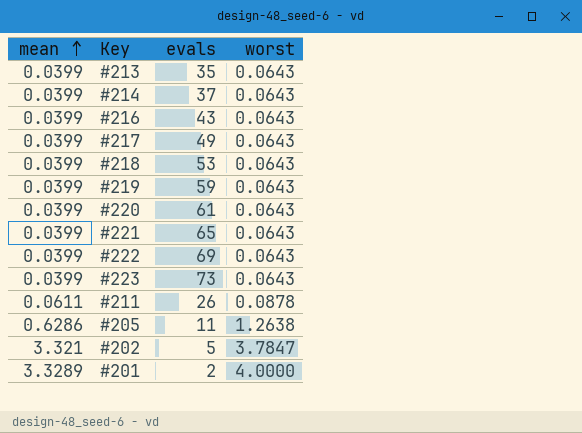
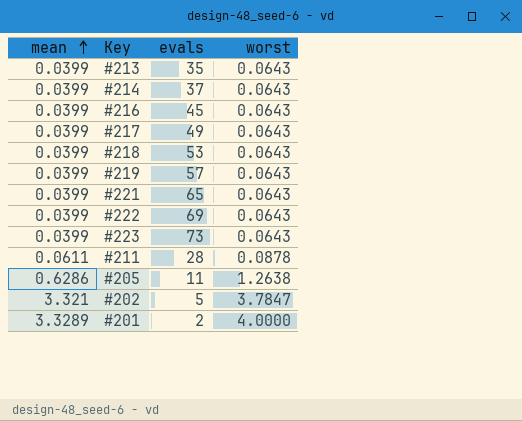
row #220: 0.0399 | 61 | 0.0643 -> none
#216 | evals: 43 -> 45
#219 | evals: 59 -> 57
#211 | evals: 26 -> 28

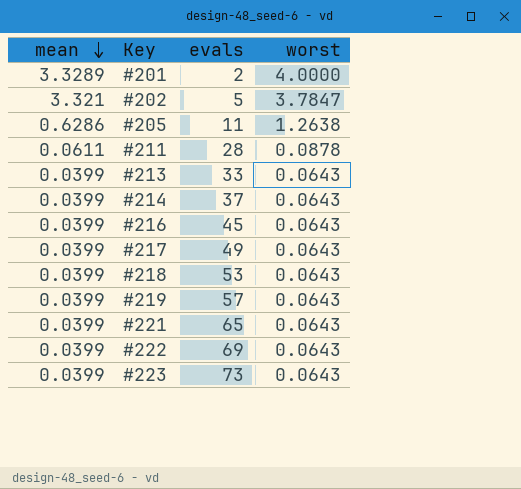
row order: mean ascending -> mean descending
#213 | evals: 35 -> 33

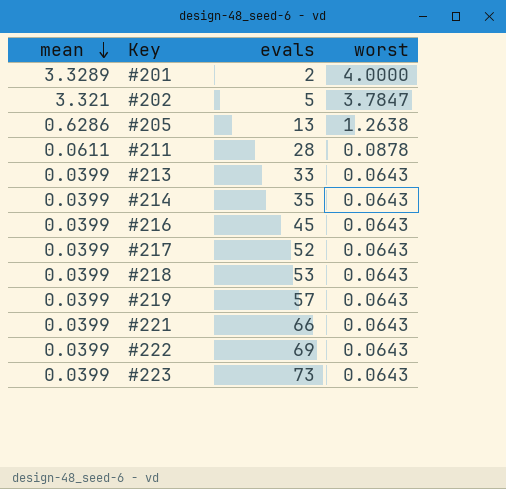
#205 | evals: 11 -> 13
#214 | evals: 37 -> 35
#217 | evals: 49 -> 52
#221 | evals: 65 -> 66

